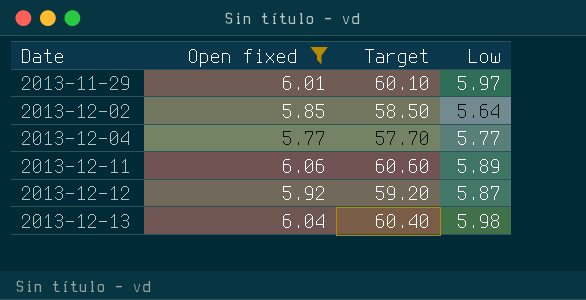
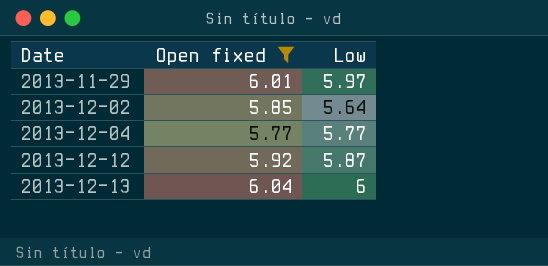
column Target | formula: [Open fixed] * 10 -> none
row 2013-12-11: 6.06 | 60.60 | 5.89 -> none
2013-12-13 | Low: 5.98 -> 6

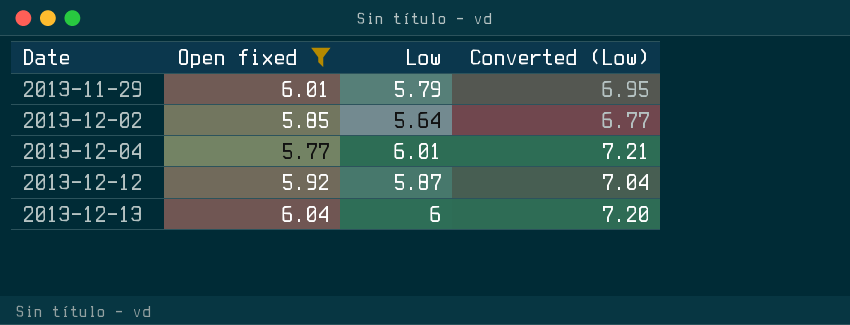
column Converted (Low) | formula: none -> [Low] * 1.2
2013-11-29 | Low: 5.97 -> 5.79
2013-12-04 | Low: 5.77 -> 6.01

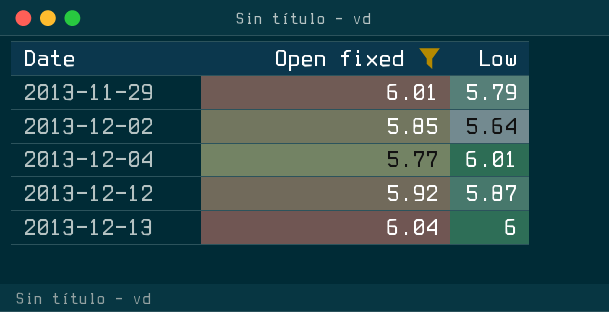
column Converted (Low) | formula: [Low] * 1.2 -> none

